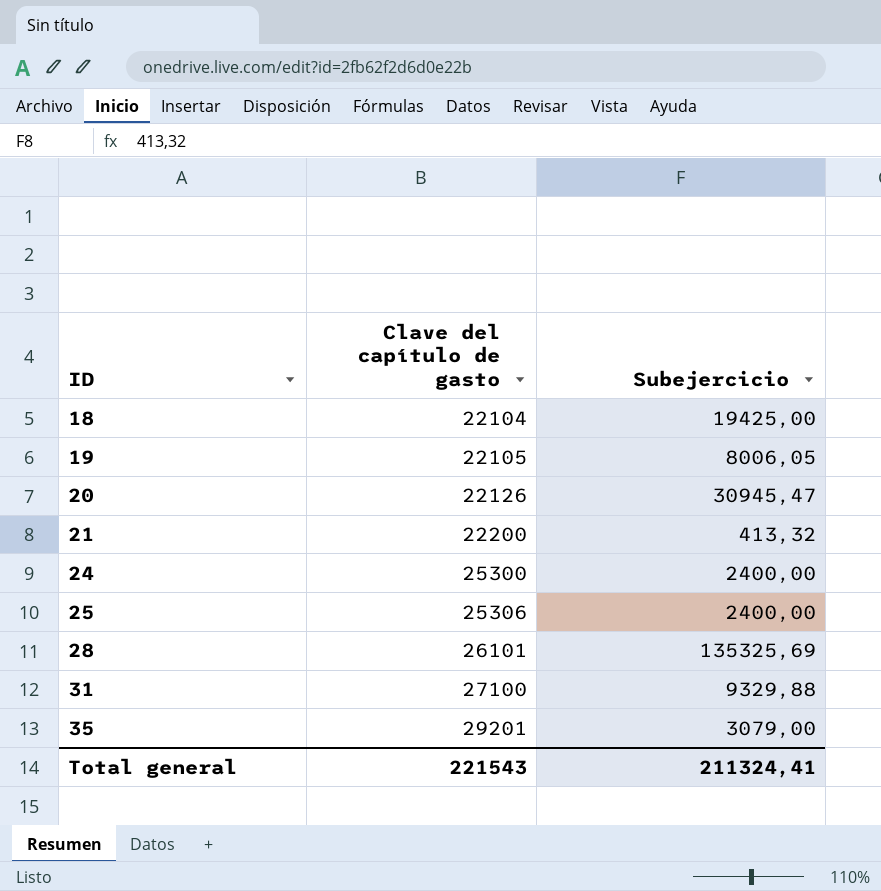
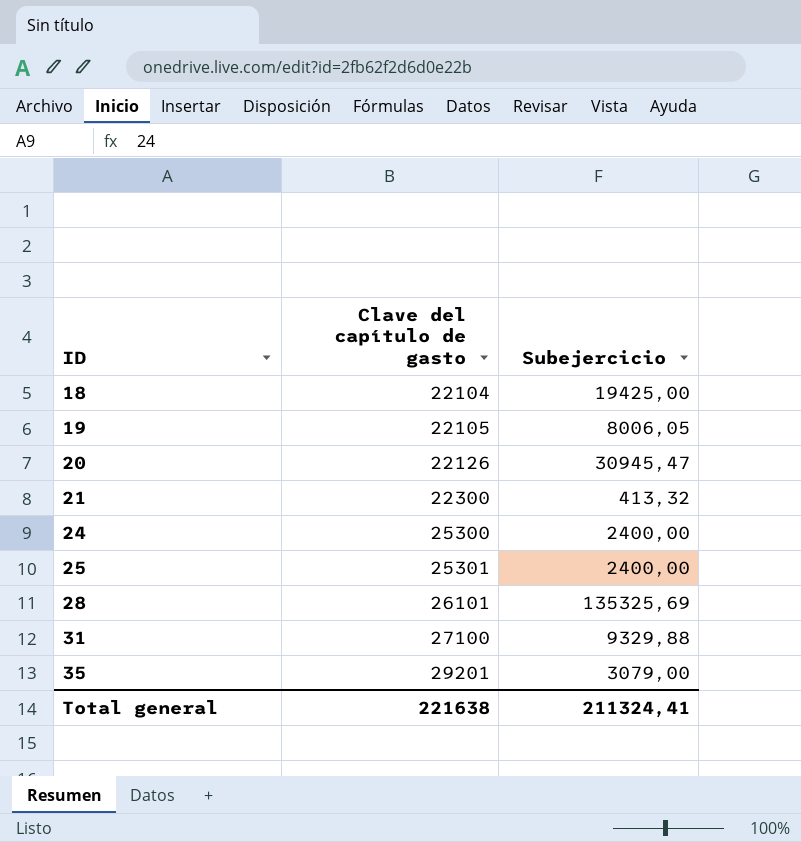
21 | Clave del capítulo de gasto: 22200 -> 22300
25 | Clave del capítulo de gasto: 25306 -> 25301
Total general | Clave del capítulo de gasto: 221543 -> 221638

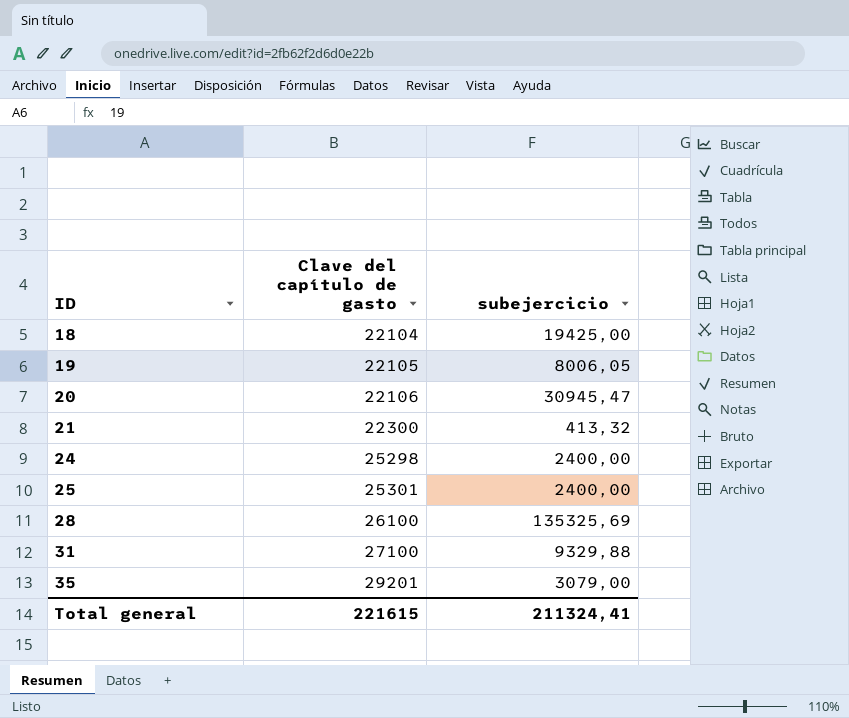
column name: Subejercicio -> subejercicio
20 | Clave del capítulo de gasto: 22126 -> 22106
24 | Clave del capítulo de gasto: 25300 -> 25298
28 | Clave del capítulo de gasto: 26101 -> 26100
Total general | Clave del capítulo de gasto: 221638 -> 221615

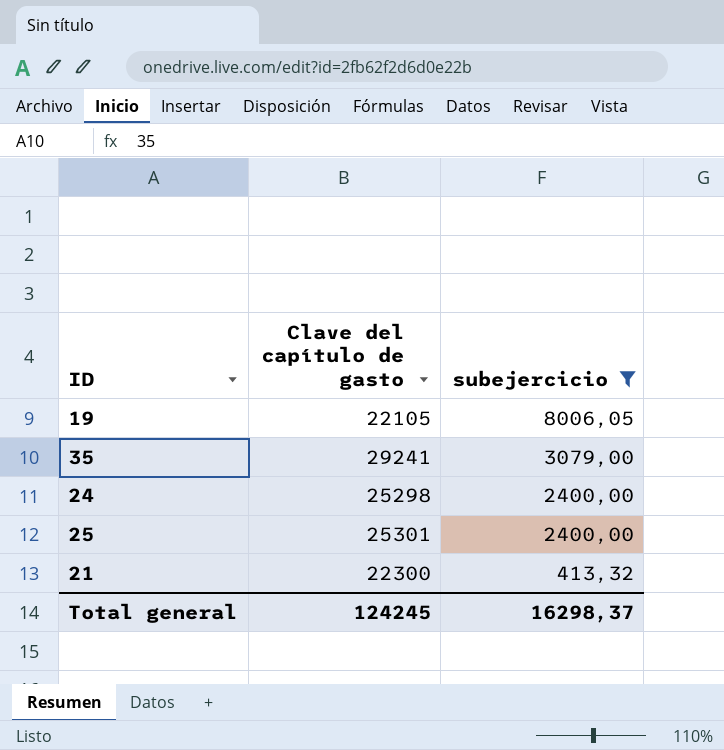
filter: none -> subejercicio <= 8006,05
row order: ID ascending -> subejercicio descending
35 | Clave del capítulo de gasto: 29201 -> 29241
Total general | Clave del capítulo de gasto: 221615 -> 124245
Total general | subejercicio: 211324,41 -> 16298,37

